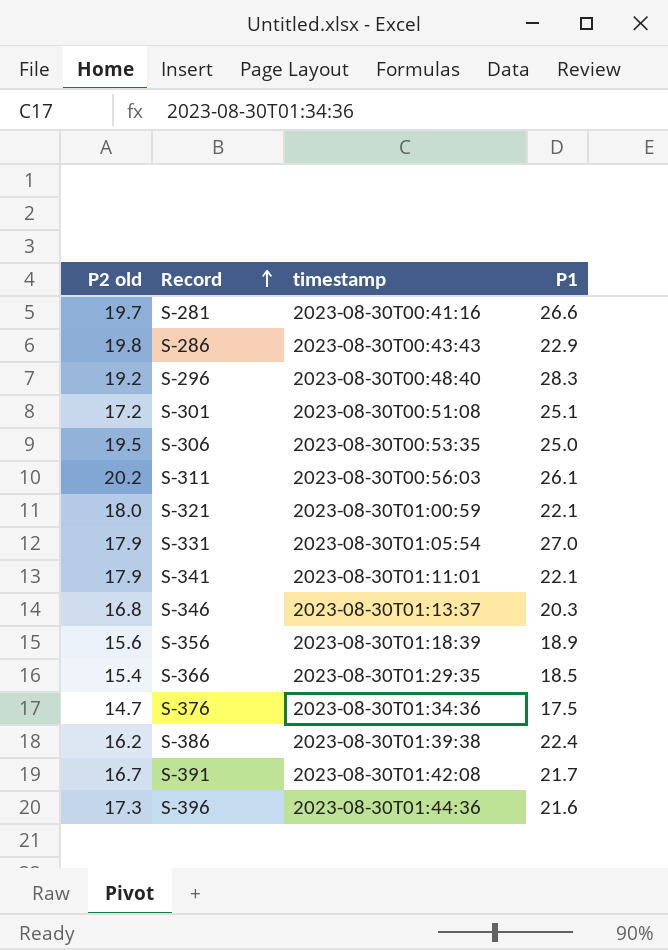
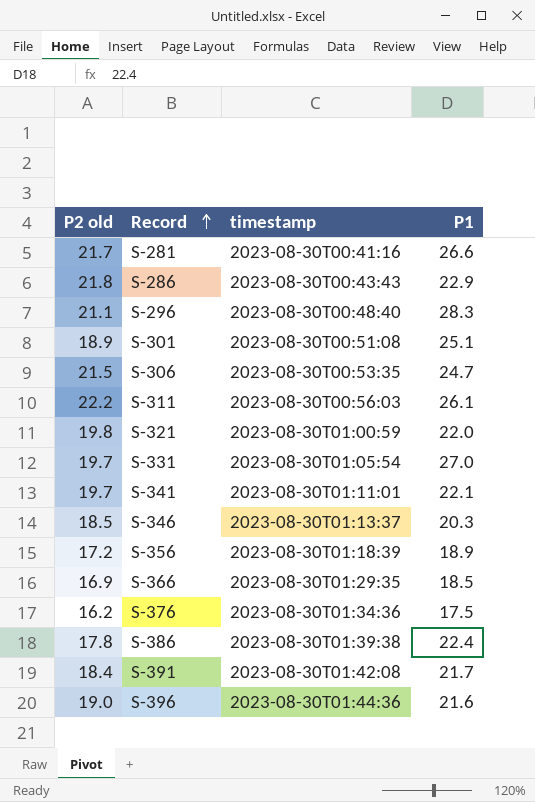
S-281 | P2 old: 19.7 -> 21.7
S-286 | P2 old: 19.8 -> 21.8
S-296 | P2 old: 19.2 -> 21.1
S-301 | P2 old: 17.2 -> 18.9
S-306 | P2 old: 19.5 -> 21.5
S-306 | P1: 25.0 -> 24.7
S-311 | P2 old: 20.2 -> 22.2
S-321 | P2 old: 18.0 -> 19.8
S-321 | P1: 22.1 -> 22.0
S-331 | P2 old: 17.9 -> 19.7
S-341 | P2 old: 17.9 -> 19.7
S-346 | P2 old: 16.8 -> 18.5
S-356 | P2 old: 15.6 -> 17.2
S-366 | P2 old: 15.4 -> 16.9
S-376 | P2 old: 14.7 -> 16.2
S-386 | P2 old: 16.2 -> 17.8
S-391 | P2 old: 16.7 -> 18.4
S-396 | P2 old: 17.3 -> 19.0

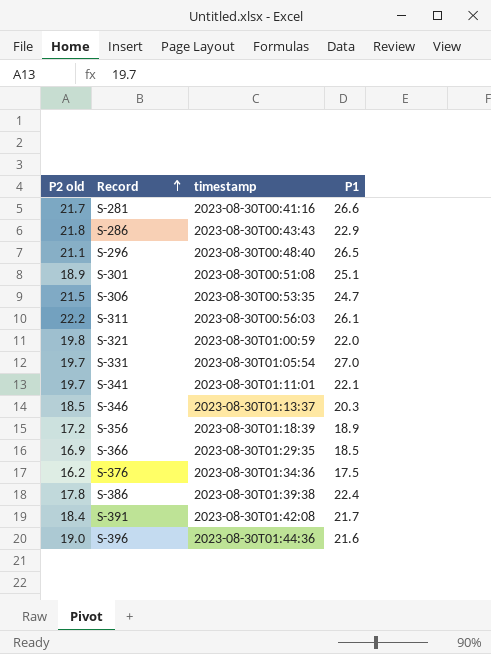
S-296 | P1: 28.3 -> 26.5

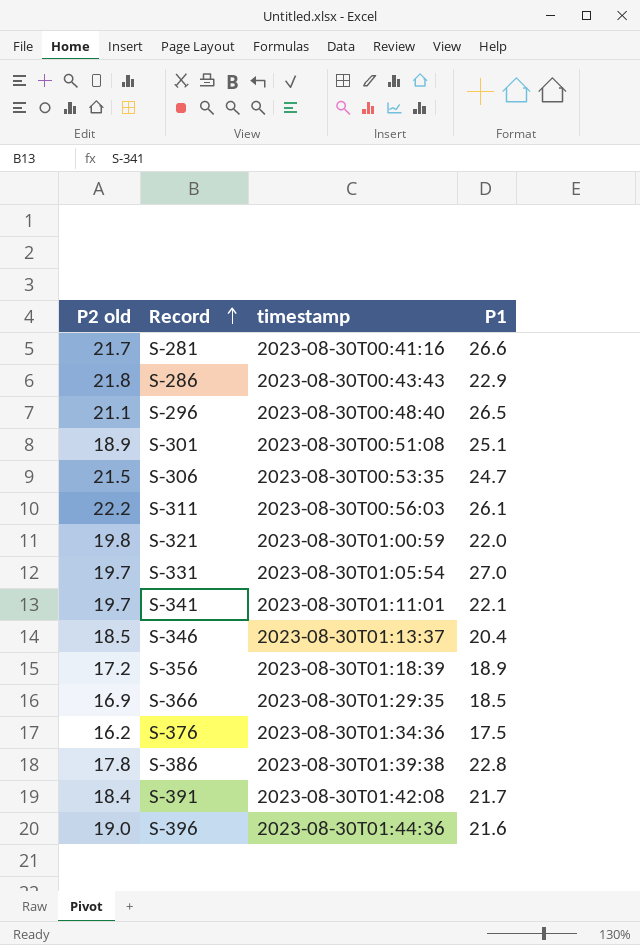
S-346 | P1: 20.3 -> 20.4
S-386 | P1: 22.4 -> 22.8

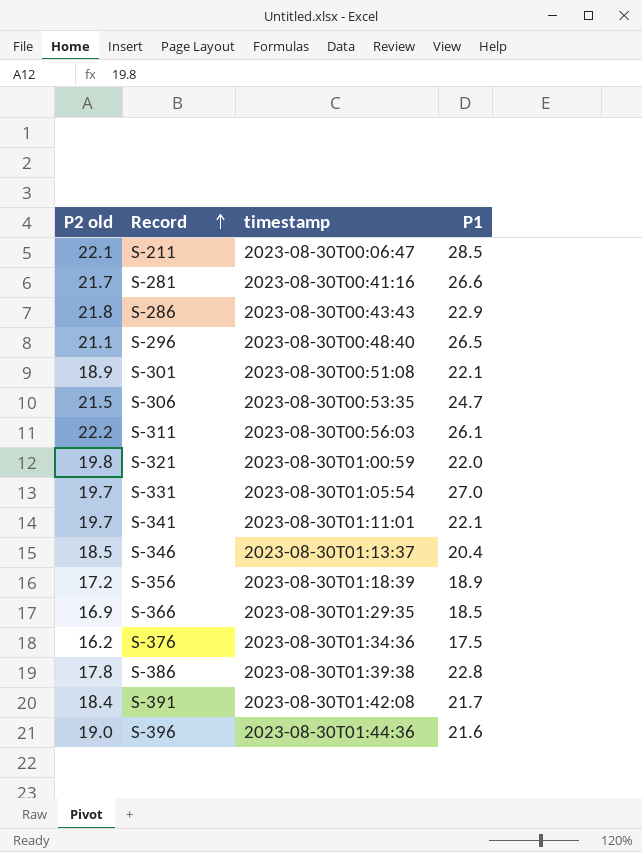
row S-211: none -> 22.1 | 2023-08-30T00:06:47 | 28.5
S-301 | P1: 25.1 -> 22.1

